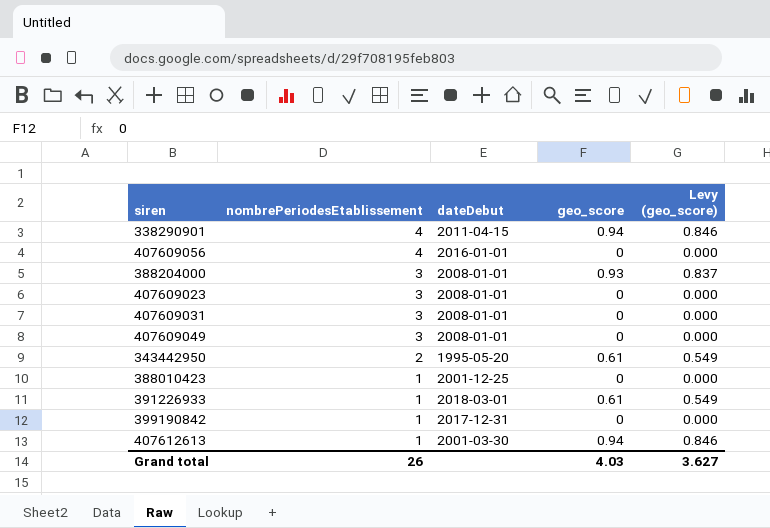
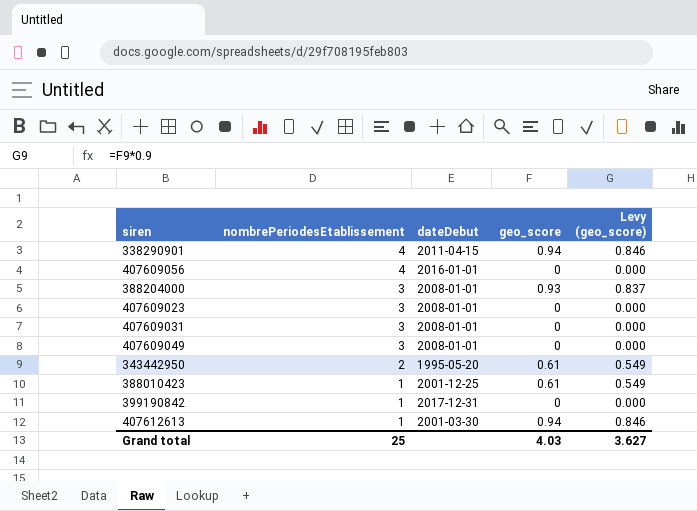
row 391226933: 1 | 2018-03-01 | 0.61 | 0.549 -> none
388010423 | geo_score: 0 -> 0.61
388010423 | Levy (geo_score): 0.000 -> 0.549
Grand total | nombrePeriodesEtablissement: 26 -> 25

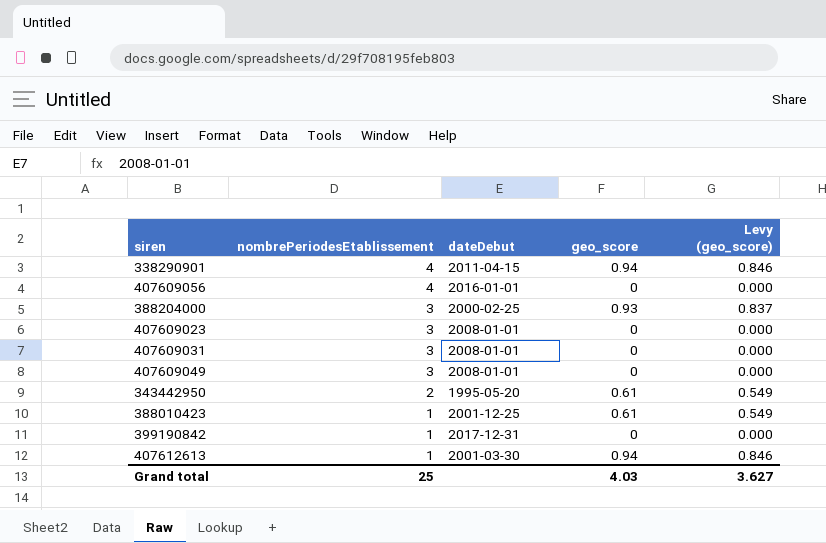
388204000 | dateDebut: 2008-01-01 -> 2000-02-25

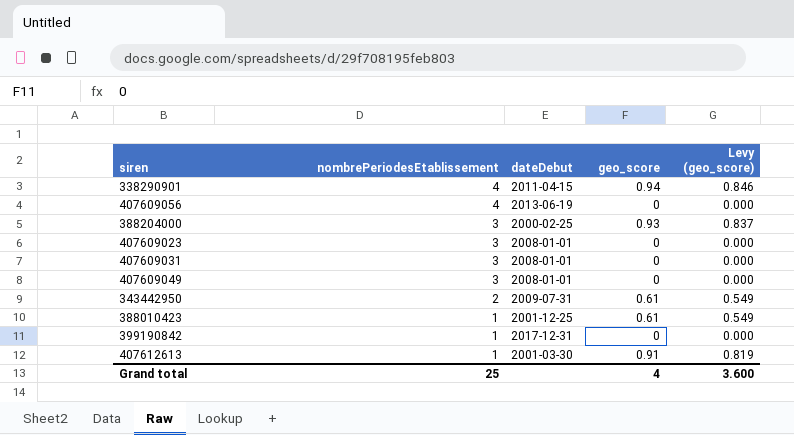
407609056 | dateDebut: 2016-01-01 -> 2013-06-19
343442950 | dateDebut: 1995-05-20 -> 2009-07-31
407612613 | geo_score: 0.94 -> 0.91
407612613 | Levy (geo_score): 0.846 -> 0.819
Grand total | geo_score: 4.03 -> 4
Grand total | Levy (geo_score): 3.627 -> 3.600

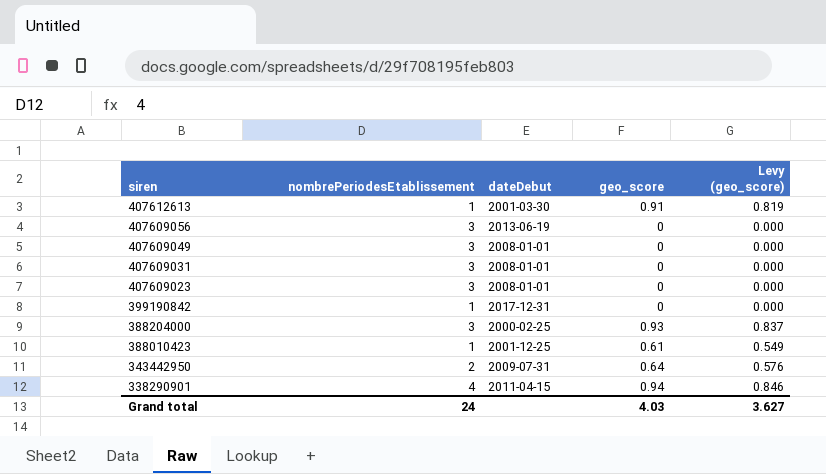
row order: nombrePeriodesEtablissement descending -> siren descending
407609056 | nombrePeriodesEtablissement: 4 -> 3
343442950 | geo_score: 0.61 -> 0.64
343442950 | Levy (geo_score): 0.549 -> 0.576
Grand total | nombrePeriodesEtablissement: 25 -> 24
Grand total | geo_score: 4 -> 4.03
Grand total | Levy (geo_score): 3.600 -> 3.627

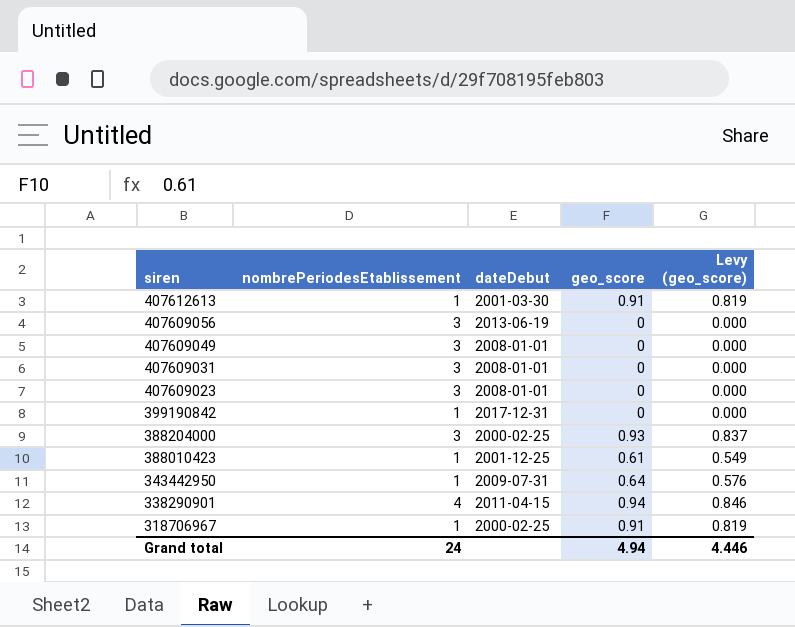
343442950 | nombrePeriodesEtablissement: 2 -> 1
row 318706967: none -> 1 | 2000-02-25 | 0.91 | 0.819
Grand total | geo_score: 4.03 -> 4.94
Grand total | Levy (geo_score): 3.627 -> 4.446

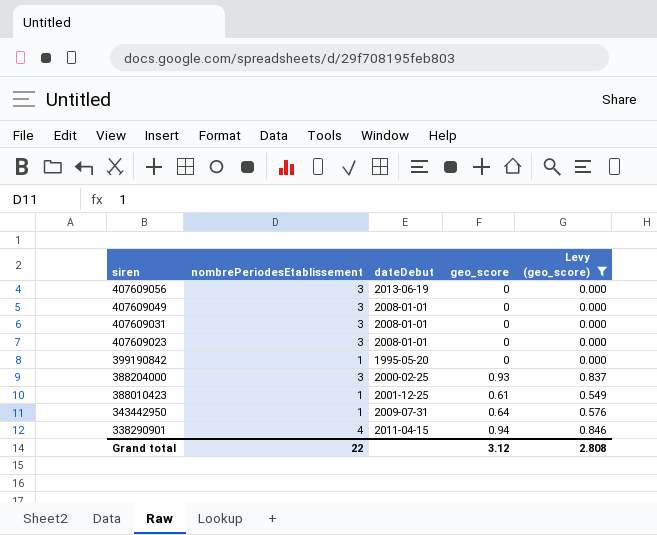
filter: none -> Levy (geo_score) != 0.819
399190842 | dateDebut: 2017-12-31 -> 1995-05-20
Grand total | nombrePeriodesEtablissement: 24 -> 22
Grand total | geo_score: 4.94 -> 3.12
Grand total | Levy (geo_score): 4.446 -> 2.808

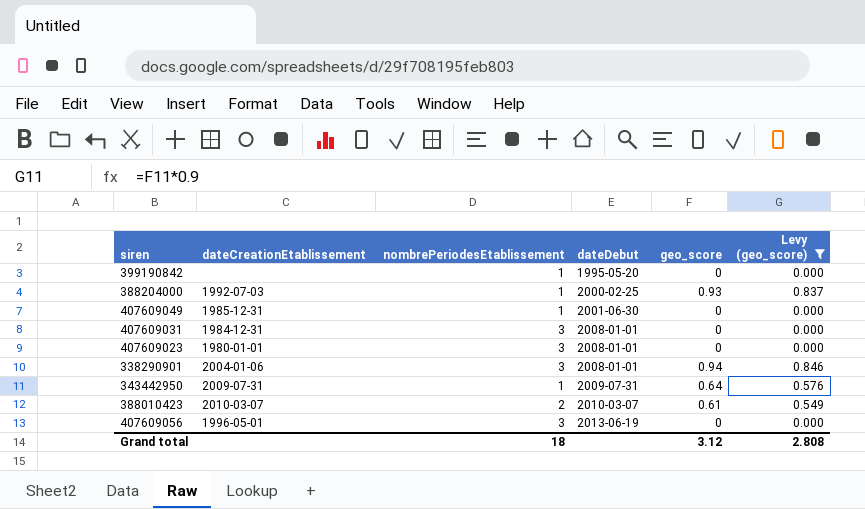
row order: siren descending -> dateDebut ascending
column dateCreationEtablissement | position: none -> 2
388204000 | nombrePeriodesEtablissement: 3 -> 1
407609049 | nombrePeriodesEtablissement: 3 -> 1
407609049 | dateDebut: 2008-01-01 -> 2001-06-30
338290901 | nombrePeriodesEtablissement: 4 -> 3
338290901 | dateDebut: 2011-04-15 -> 2008-01-01
388010423 | nombrePeriodesEtablissement: 1 -> 2
388010423 | dateDebut: 2001-12-25 -> 2010-03-07
Grand total | nombrePeriodesEtablissement: 22 -> 18

